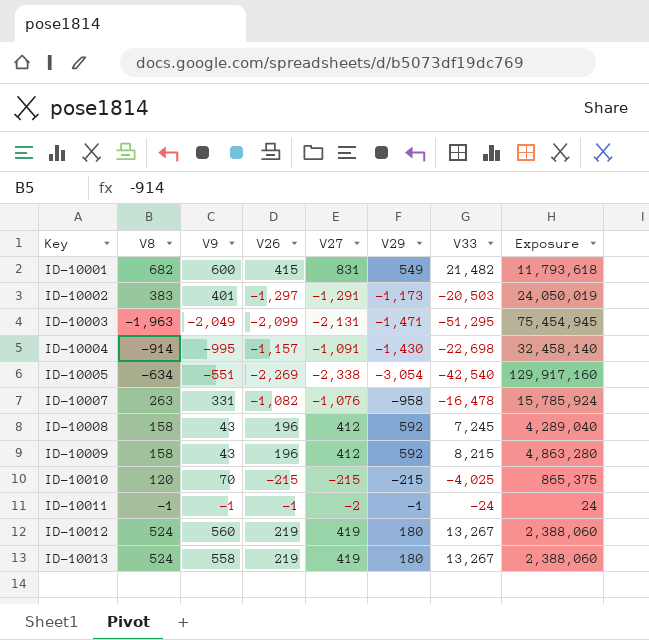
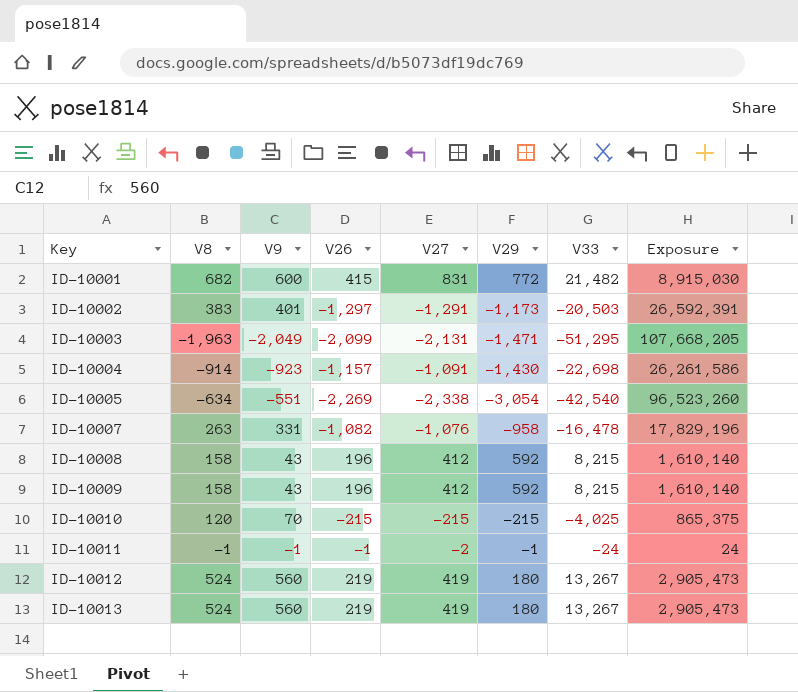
column Exposure | formula: [V29] * [V33] -> [V26] * [V33]
ID-10001 | V29: 549 -> 772
ID-10004 | V9: -995 -> -923
ID-10008 | V33: 7,245 -> 8,215
ID-10013 | V9: 558 -> 560

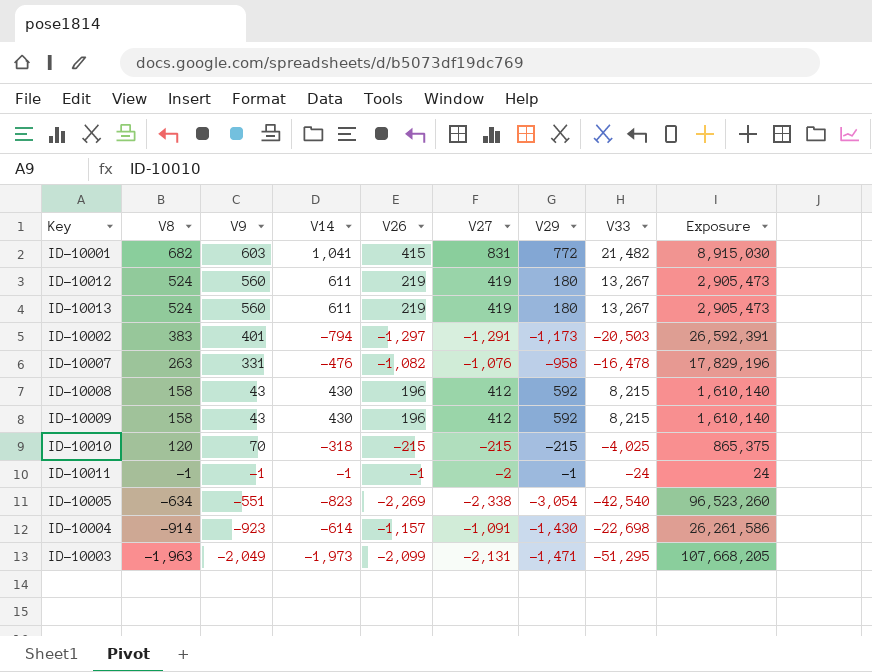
row order: Key ascending -> V8 descending
column V14 | position: none -> 4
ID-10001 | V9: 600 -> 603

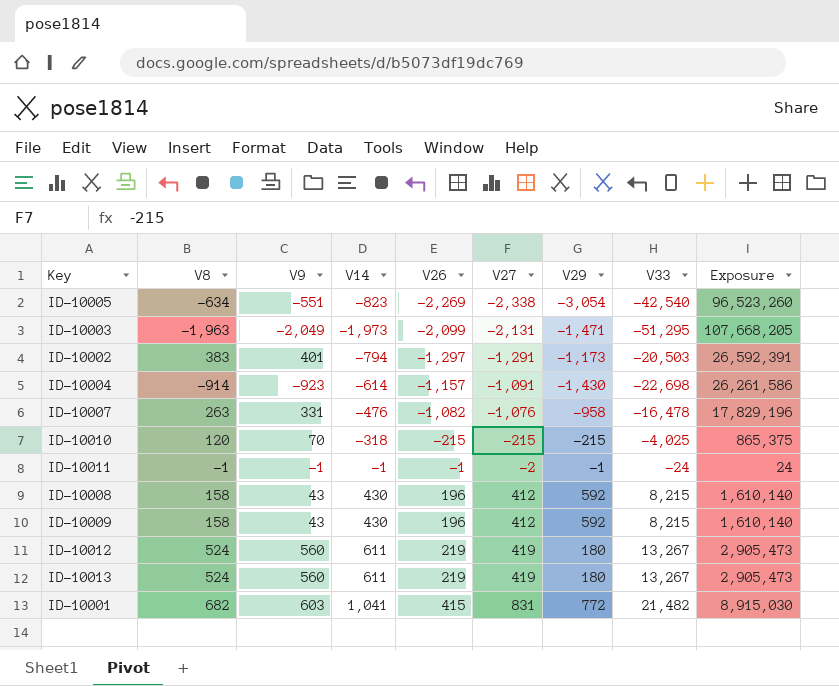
row order: V8 descending -> V26 ascending

